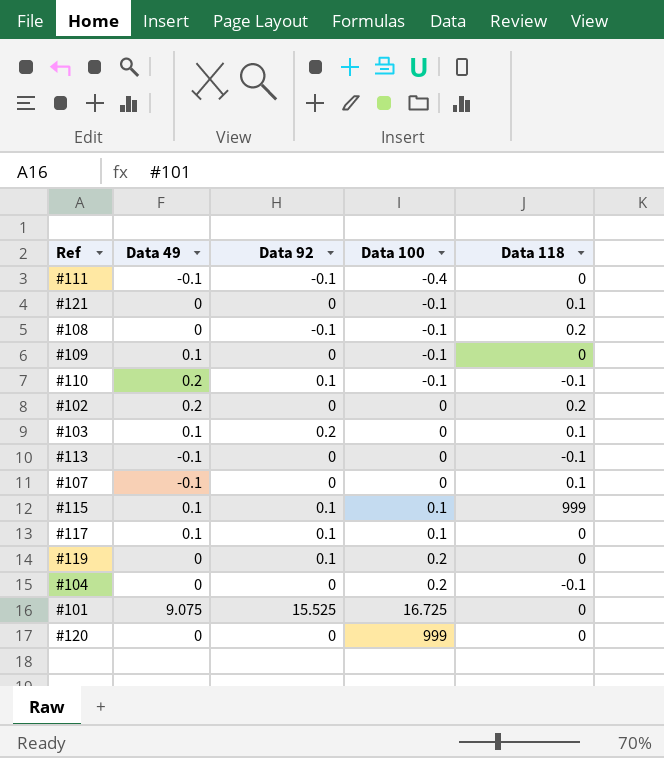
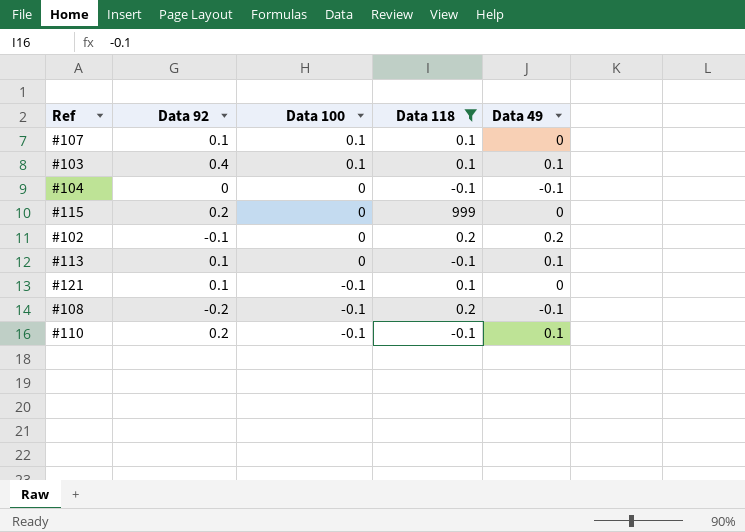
filter: none -> Data 118 != 0
row order: Data 100 ascending -> Data 100 descending
column Data 49 | position: 2 -> 5
#107 | Data 92: 0 -> 0.1
#107 | Data 100: 0 -> 0.1
#107 | Data 49: -0.1 -> 0
#103 | Data 92: 0.2 -> 0.4
#103 | Data 100: 0 -> 0.1
#104 | Data 100: 0.2 -> 0
#104 | Data 49: 0 -> -0.1
#115 | Data 92: 0.1 -> 0.2
#115 | Data 100: 0.1 -> 0
#115 | Data 49: 0.1 -> 0
#102 | Data 92: 0 -> -0.1
#113 | Data 92: 0 -> 0.1
#113 | Data 49: -0.1 -> 0.1
#121 | Data 92: 0 -> 0.1
#108 | Data 92: -0.1 -> -0.2
#108 | Data 49: 0 -> -0.1
#110 | Data 92: 0.1 -> 0.2
#110 | Data 49: 0.2 -> 0.1

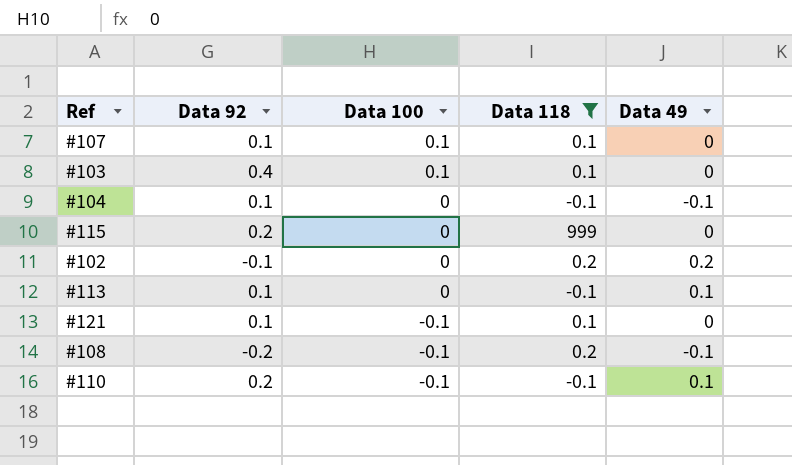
#103 | Data 49: 0.1 -> 0
#104 | Data 92: 0 -> 0.1

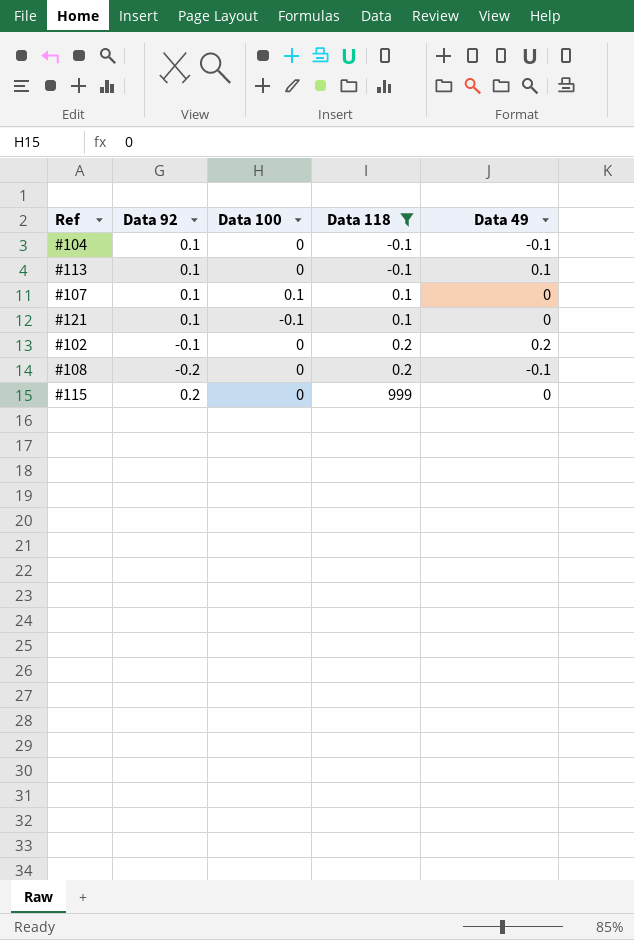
row order: Data 100 descending -> Data 118 ascending
row #103: 0.4 | 0.1 | 0.1 | 0 -> none
row #110: 0.2 | -0.1 | -0.1 | 0.1 -> none
#108 | Data 100: -0.1 -> 0

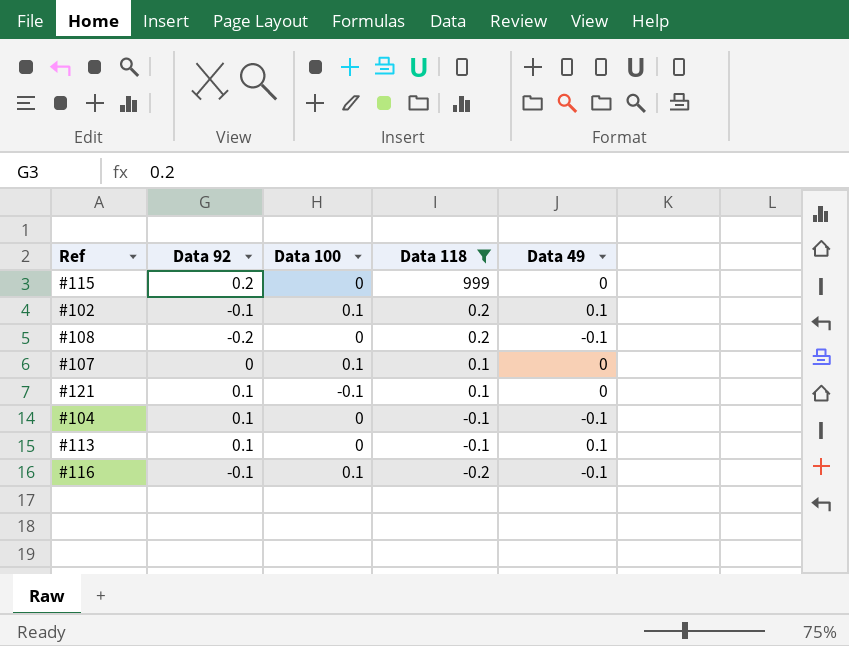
row order: Data 118 ascending -> Data 118 descending
#102 | Data 100: 0 -> 0.1
#102 | Data 49: 0.2 -> 0.1
#107 | Data 92: 0.1 -> 0
row #116: none -> -0.1 | 0.1 | -0.2 | -0.1

